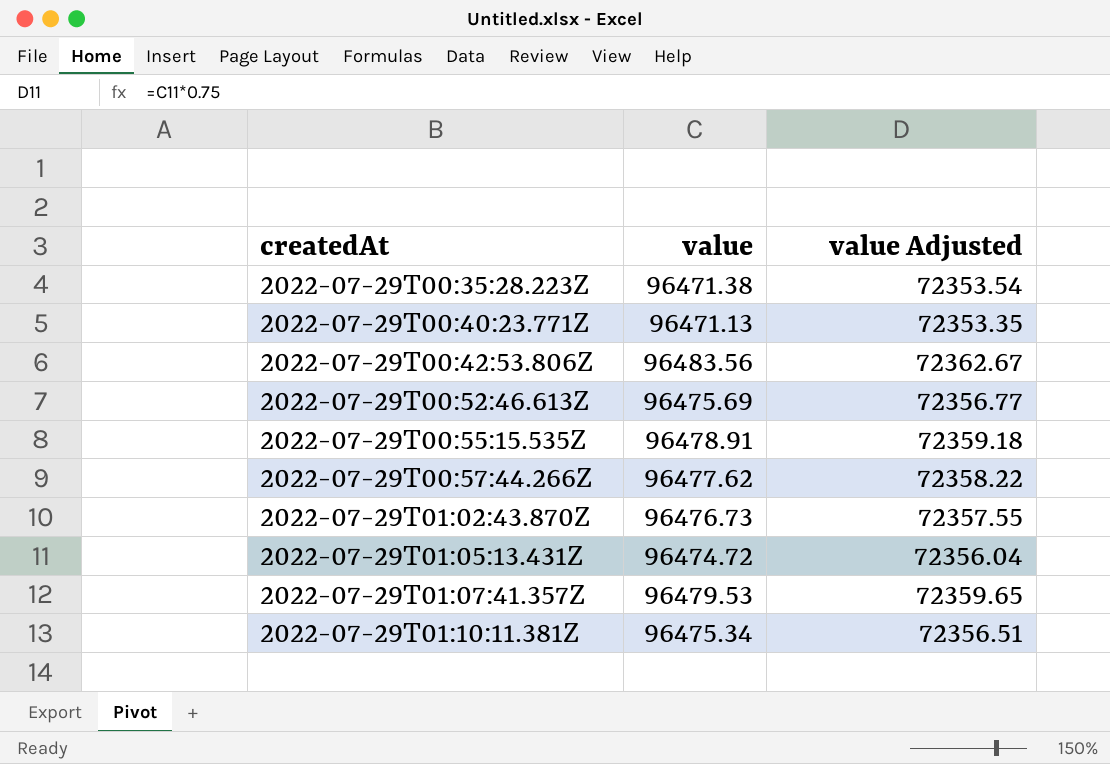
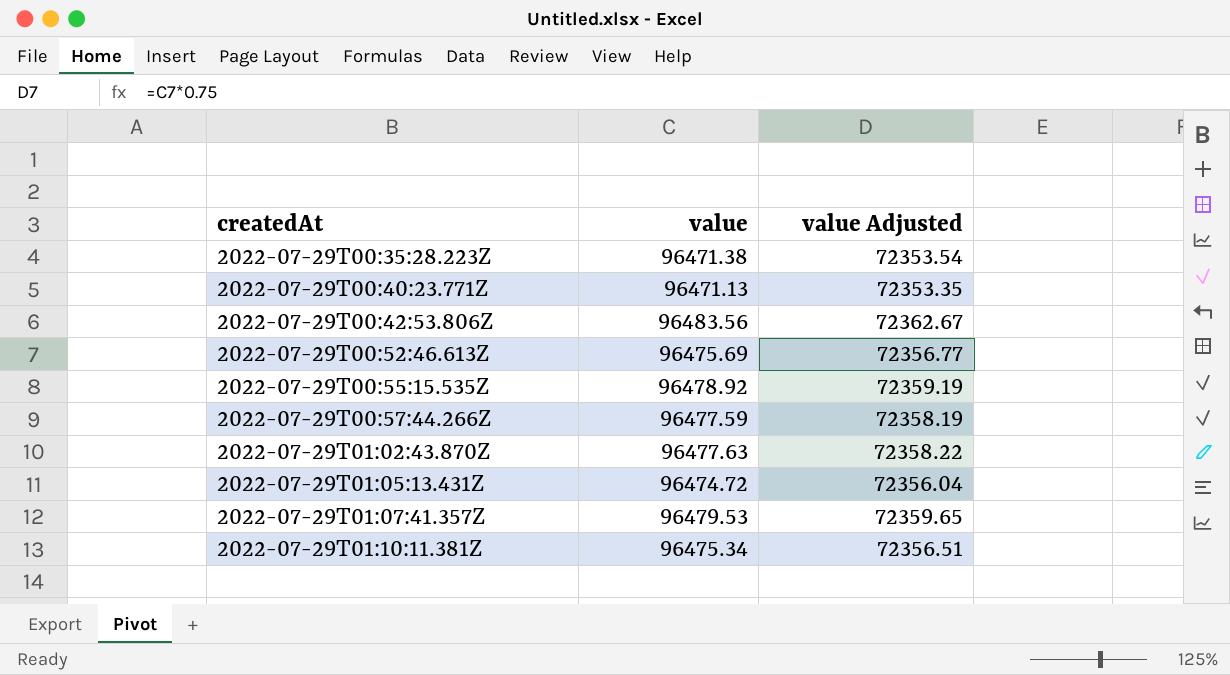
2022-07-29T00:55:15.535Z | value: 96478.91 -> 96478.92
2022-07-29T00:55:15.535Z | value Adjusted: 72359.18 -> 72359.19
2022-07-29T00:57:44.266Z | value: 96477.62 -> 96477.59
2022-07-29T00:57:44.266Z | value Adjusted: 72358.22 -> 72358.19
2022-07-29T01:02:43.870Z | value: 96476.73 -> 96477.63
2022-07-29T01:02:43.870Z | value Adjusted: 72357.55 -> 72358.22

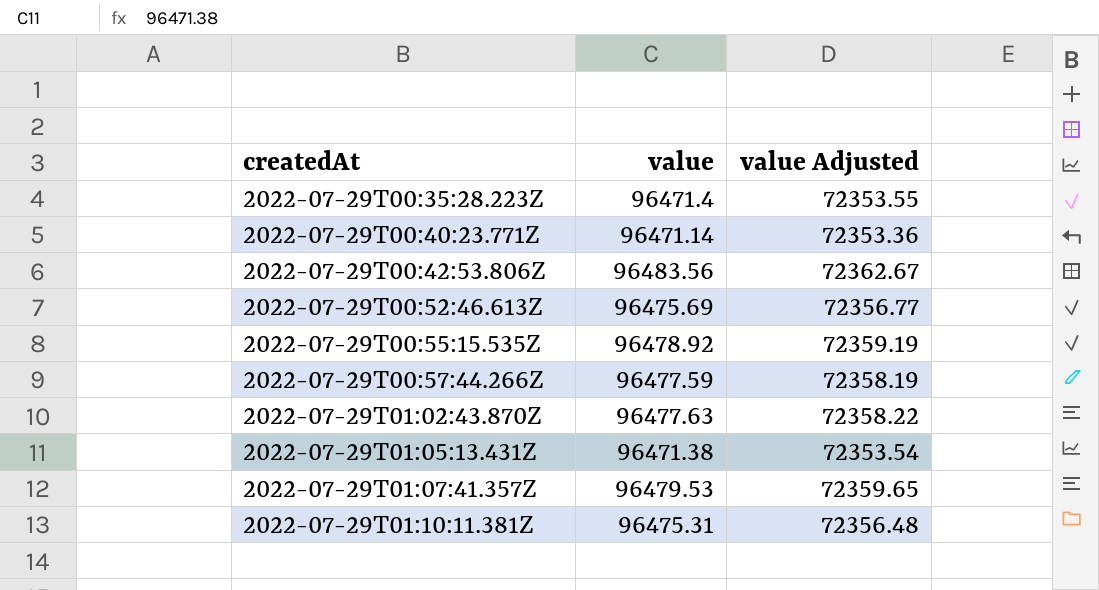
2022-07-29T00:35:28.223Z | value: 96471.38 -> 96471.4
2022-07-29T00:35:28.223Z | value Adjusted: 72353.54 -> 72353.55
2022-07-29T00:40:23.771Z | value: 96471.13 -> 96471.14
2022-07-29T00:40:23.771Z | value Adjusted: 72353.35 -> 72353.36
2022-07-29T01:05:13.431Z | value: 96474.72 -> 96471.38
2022-07-29T01:05:13.431Z | value Adjusted: 72356.04 -> 72353.54
2022-07-29T01:10:11.381Z | value: 96475.34 -> 96475.31
2022-07-29T01:10:11.381Z | value Adjusted: 72356.51 -> 72356.48

